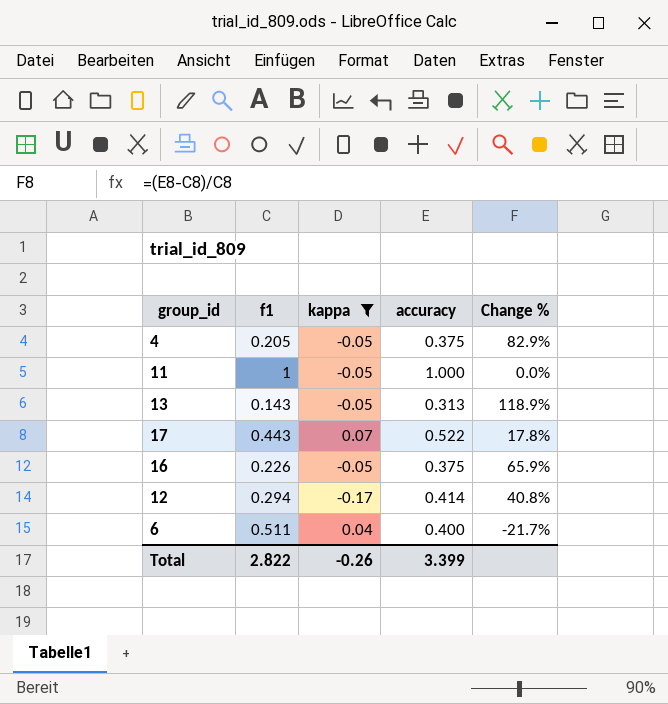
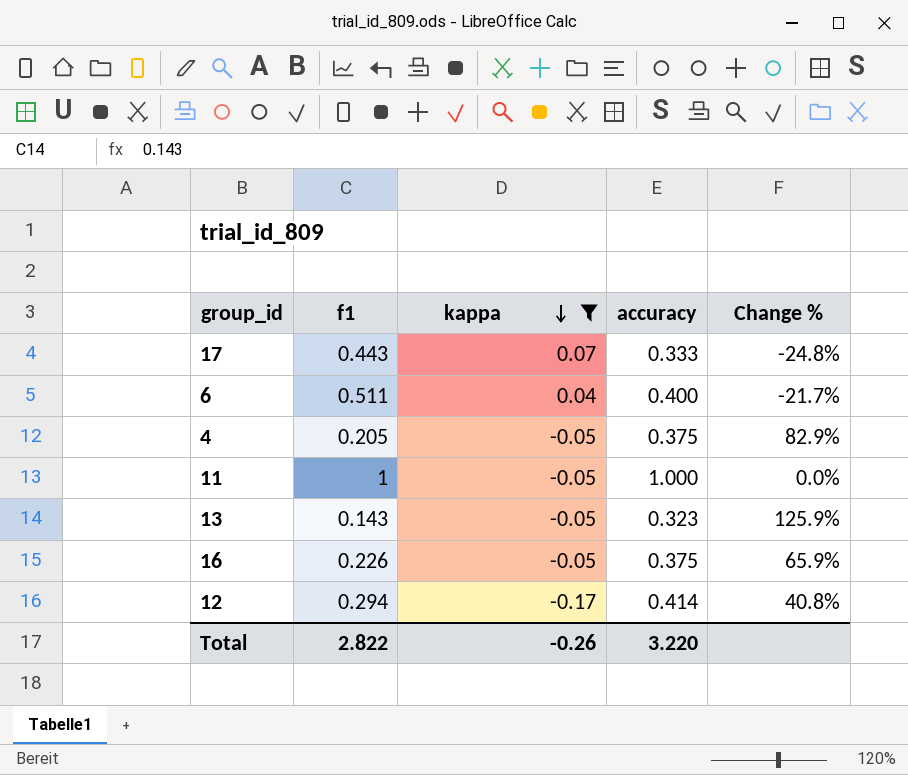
row order: none -> kappa descending
17 | accuracy: 0.522 -> 0.333
17 | Change %: 17.8% -> -24.8%
13 | accuracy: 0.313 -> 0.323
13 | Change %: 118.9% -> 125.9%
Total | accuracy: 3.399 -> 3.220

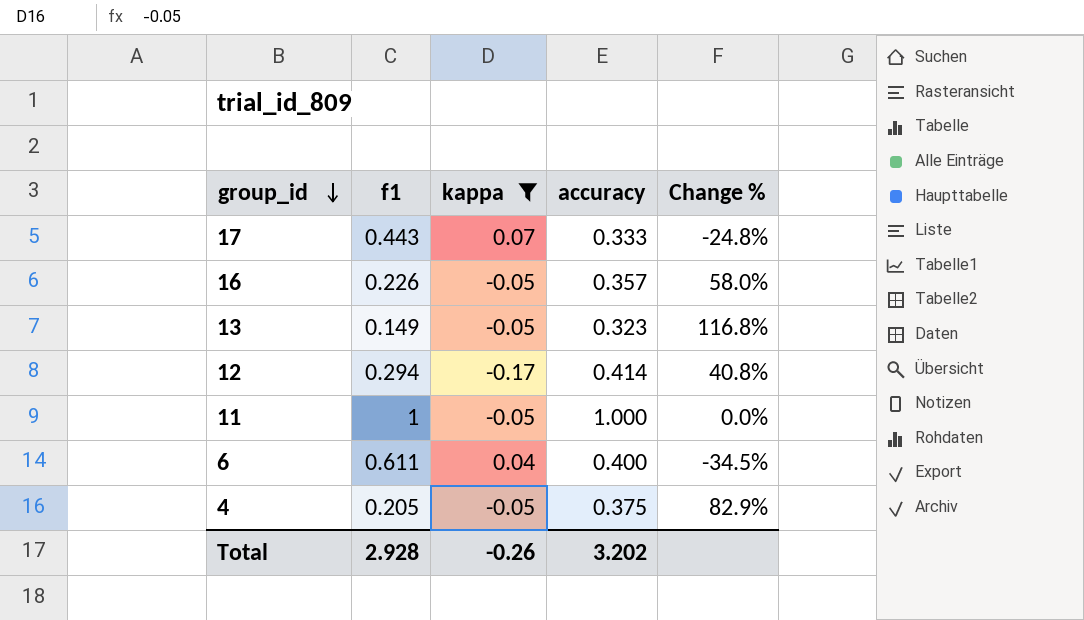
row order: kappa descending -> group_id descending
16 | accuracy: 0.375 -> 0.357
16 | Change %: 65.9% -> 58.0%
13 | f1: 0.143 -> 0.149
13 | Change %: 125.9% -> 116.8%
6 | f1: 0.511 -> 0.611
6 | Change %: -21.7% -> -34.5%
Total | f1: 2.822 -> 2.928
Total | accuracy: 3.220 -> 3.202

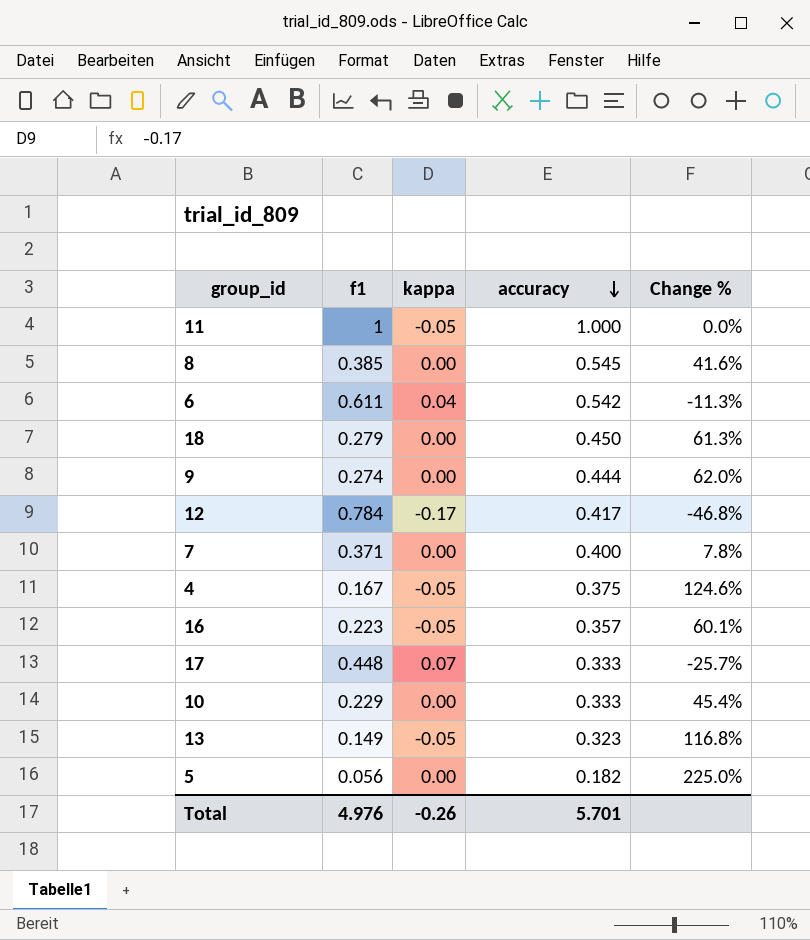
filter: kappa != 0.00 -> none
row order: group_id descending -> accuracy descending
6 | accuracy: 0.400 -> 0.542
6 | Change %: -34.5% -> -11.3%
12 | f1: 0.294 -> 0.784
12 | accuracy: 0.414 -> 0.417
12 | Change %: 40.8% -> -46.8%
4 | f1: 0.205 -> 0.167
4 | Change %: 82.9% -> 124.6%
16 | f1: 0.226 -> 0.223
16 | Change %: 58.0% -> 60.1%
17 | f1: 0.443 -> 0.448
17 | Change %: -24.8% -> -25.7%
Total | f1: 2.928 -> 4.976
Total | accuracy: 3.202 -> 5.701

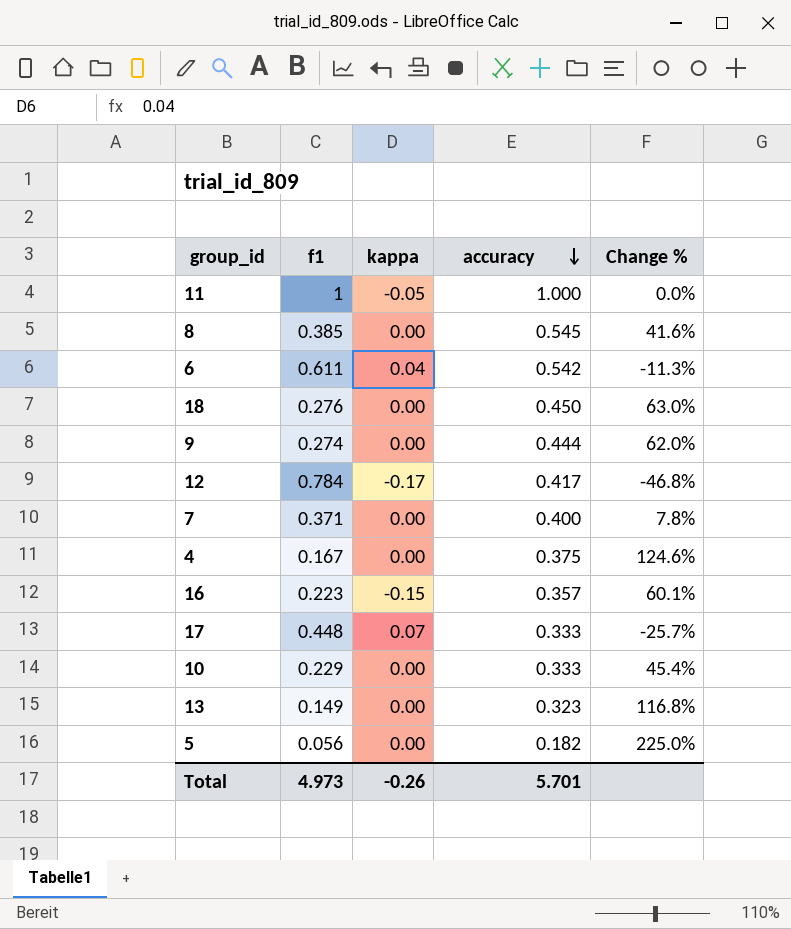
18 | f1: 0.279 -> 0.276
18 | Change %: 61.3% -> 63.0%
4 | kappa: -0.05 -> 0.00
16 | kappa: -0.05 -> -0.15
13 | kappa: -0.05 -> 0.00
Total | f1: 4.976 -> 4.973

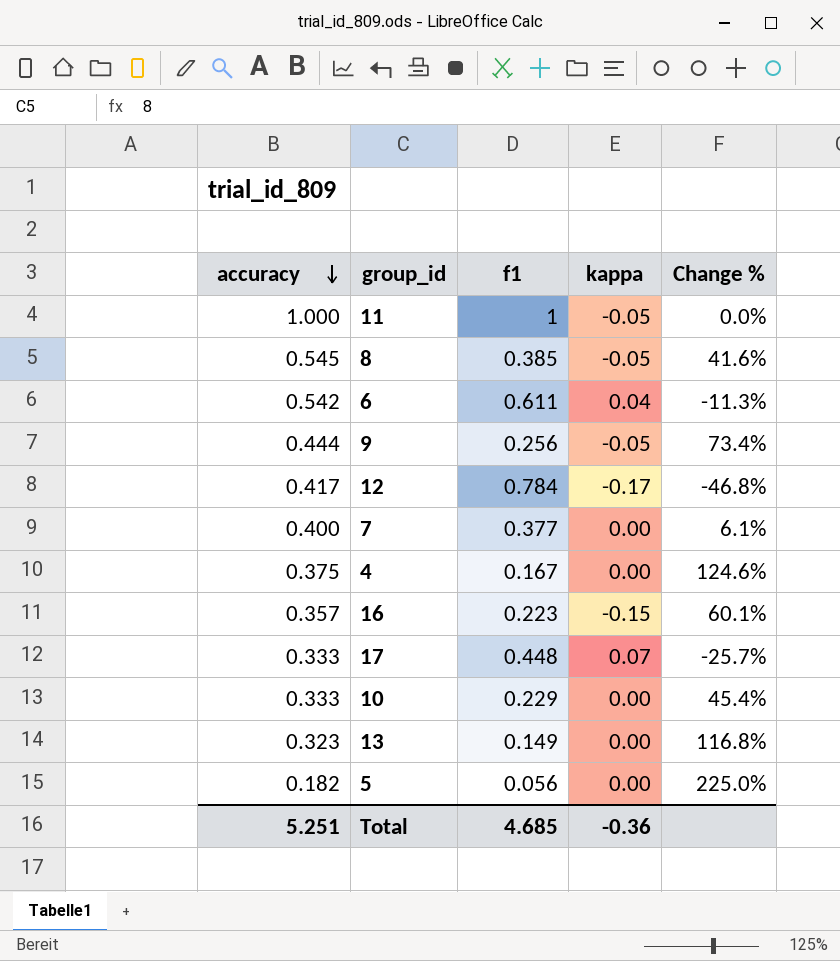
column accuracy | position: 4 -> 1
row 18: 0.276 | 0.00 | 0.450 | 63.0% -> none
8 | kappa: 0.00 -> -0.05
9 | f1: 0.274 -> 0.256
9 | kappa: 0.00 -> -0.05
9 | Change %: 62.0% -> 73.4%
7 | f1: 0.371 -> 0.377
7 | Change %: 7.8% -> 6.1%
Total | accuracy: 5.701 -> 5.251
Total | f1: 4.973 -> 4.685
Total | kappa: -0.26 -> -0.36

